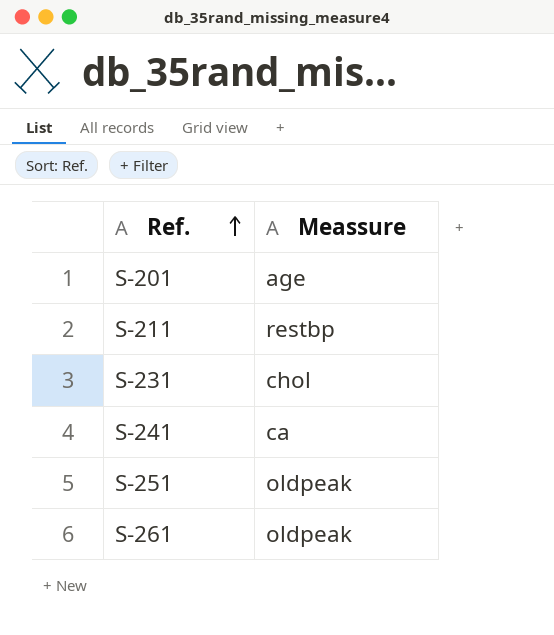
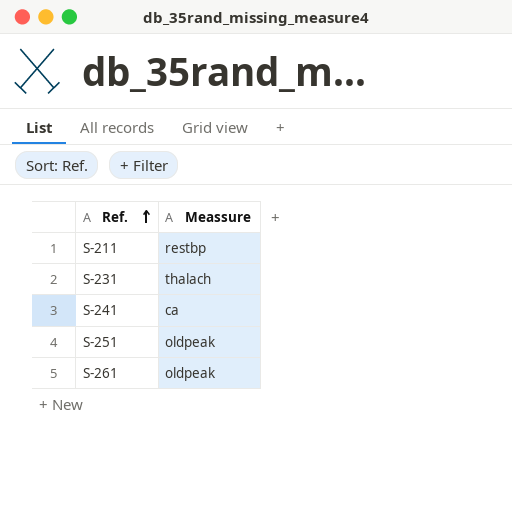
row S-201: age -> none
S-231 | Meassure: chol -> thalach

